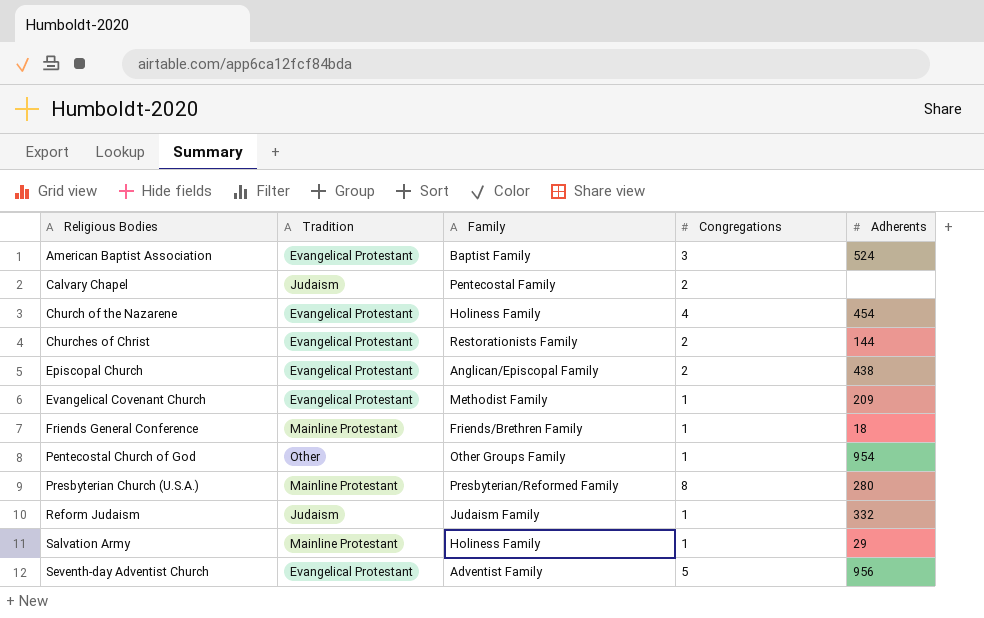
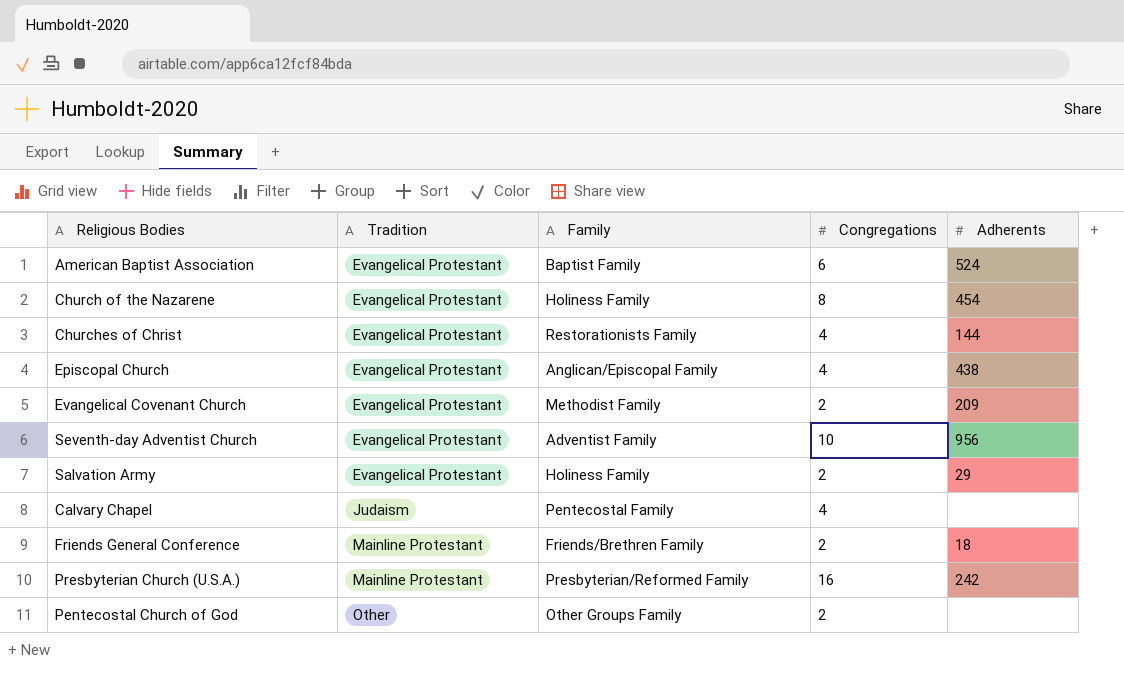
row order: Religious Bodies ascending -> Tradition ascending
row Reform Judaism: Judaism | Judaism Family | 1 | 332 -> none
American Baptist Association | Congregations: 3 -> 6
Church of the Nazarene | Congregations: 4 -> 8
Churches of Christ | Congregations: 2 -> 4
Episcopal Church | Congregations: 2 -> 4
Evangelical Covenant Church | Congregations: 1 -> 2
Seventh-day Adventist Church | Congregations: 5 -> 10
Salvation Army | Tradition: Mainline Protestant -> Evangelical Protestant
Salvation Army | Congregations: 1 -> 2
Calvary Chapel | Congregations: 2 -> 4
Friends General Conference | Congregations: 1 -> 2
Presbyterian Church (U.S.A.) | Congregations: 8 -> 16
Presbyterian Church (U.S.A.) | Adherents: 280 -> 242
Pentecostal Church of God | Congregations: 1 -> 2
Pentecostal Church of God | Adherents: 954 -> none

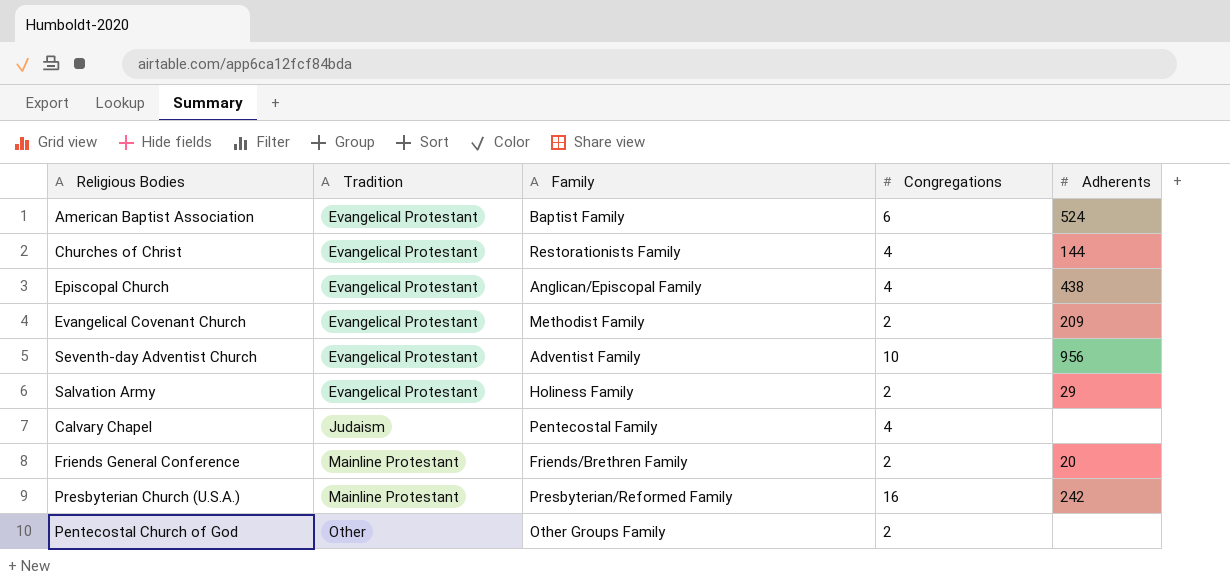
row Church of the Nazarene: Evangelical Protestant | Holiness Family | 8 | 454 -> none
Friends General Conference | Adherents: 18 -> 20

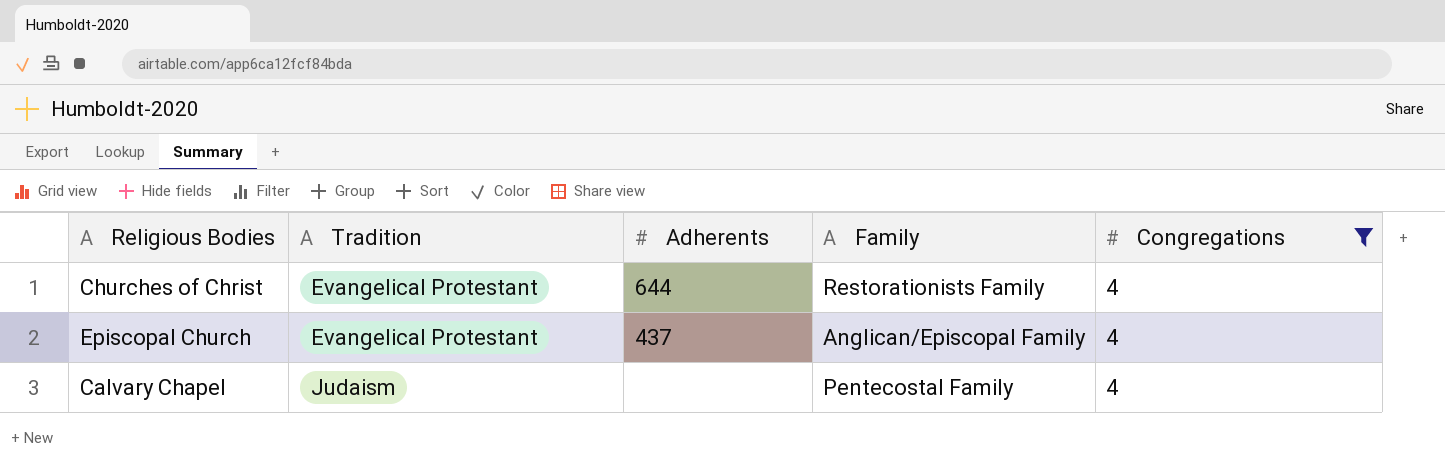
filter: none -> Congregations = 4
column Adherents | position: 5 -> 3
Churches of Christ | Adherents: 144 -> 644
Episcopal Church | Adherents: 438 -> 437

